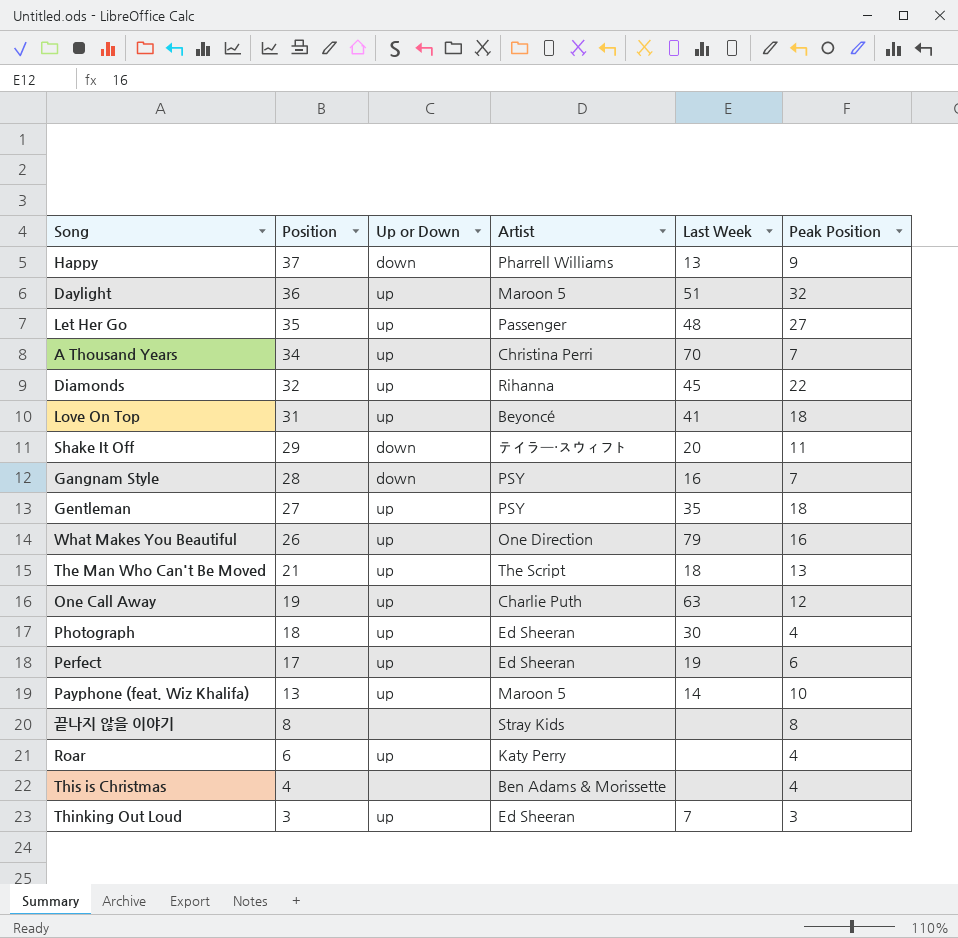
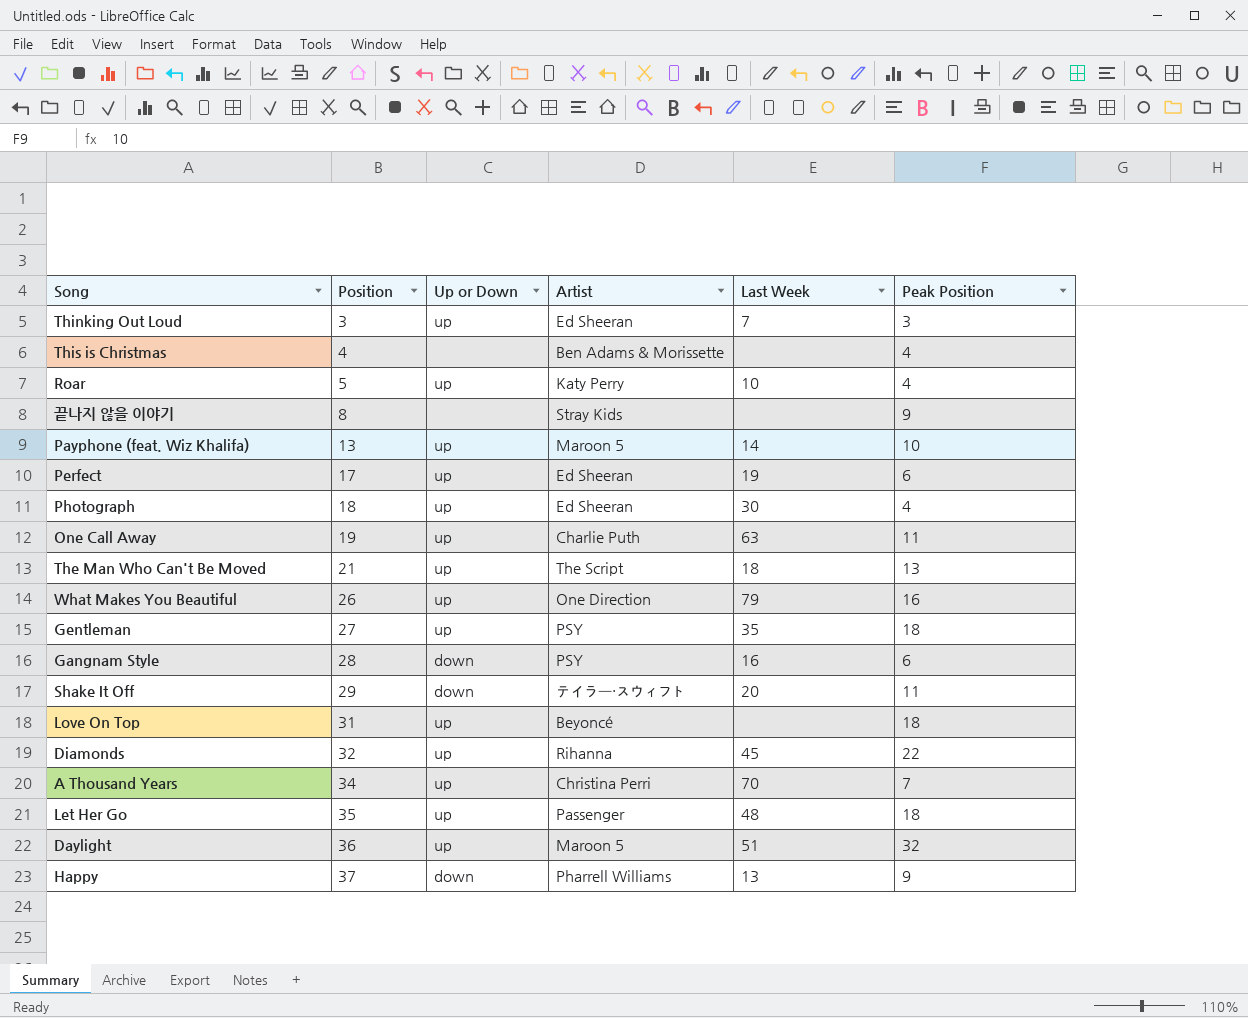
row order: Position descending -> Position ascending
Roar | Position: 6 -> 5
Roar | Last Week: none -> 10
끝나지 않을 이야기 | Peak Position: 8 -> 9
One Call Away | Peak Position: 12 -> 11
Gangnam Style | Peak Position: 7 -> 6
Love On Top | Last Week: 41 -> none
Let Her Go | Peak Position: 27 -> 18

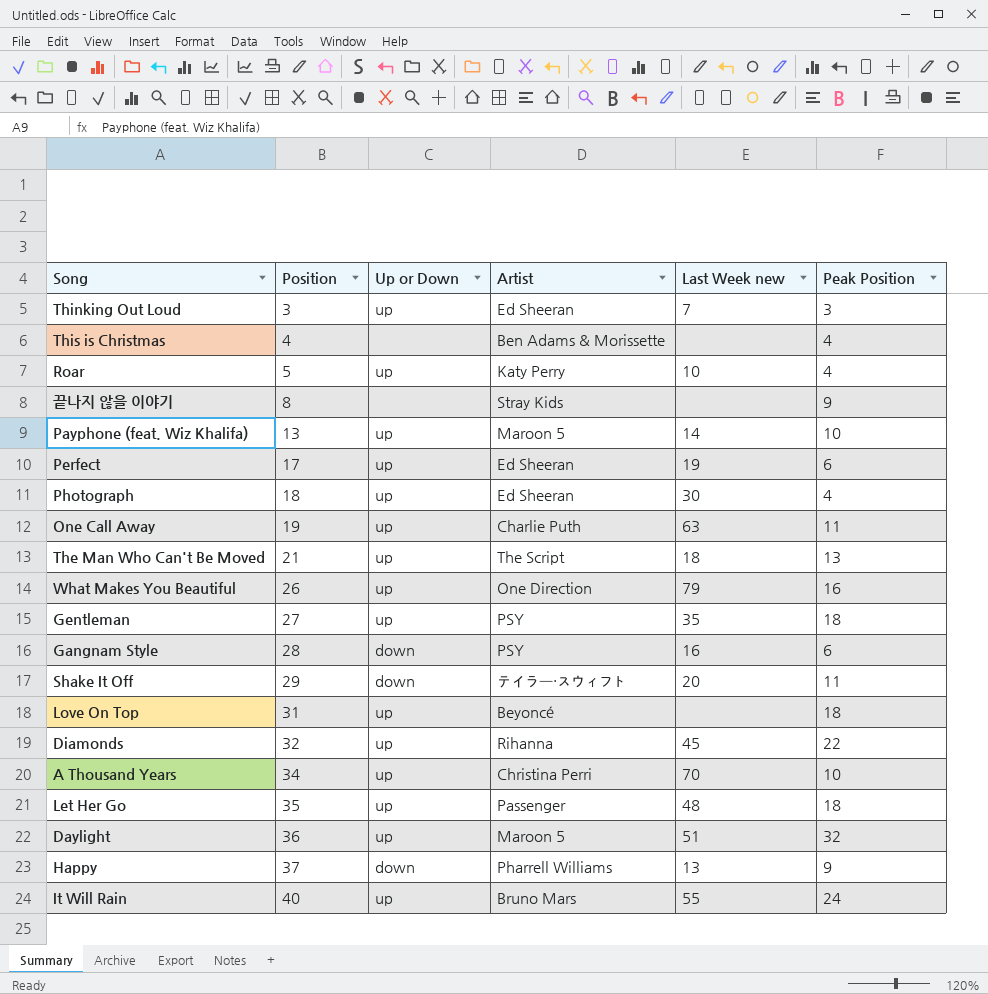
column name: Last Week -> Last Week new
A Thousand Years | Peak Position: 7 -> 10
row It Will Rain: none -> 40 | up | Bruno Mars | 55 | 24

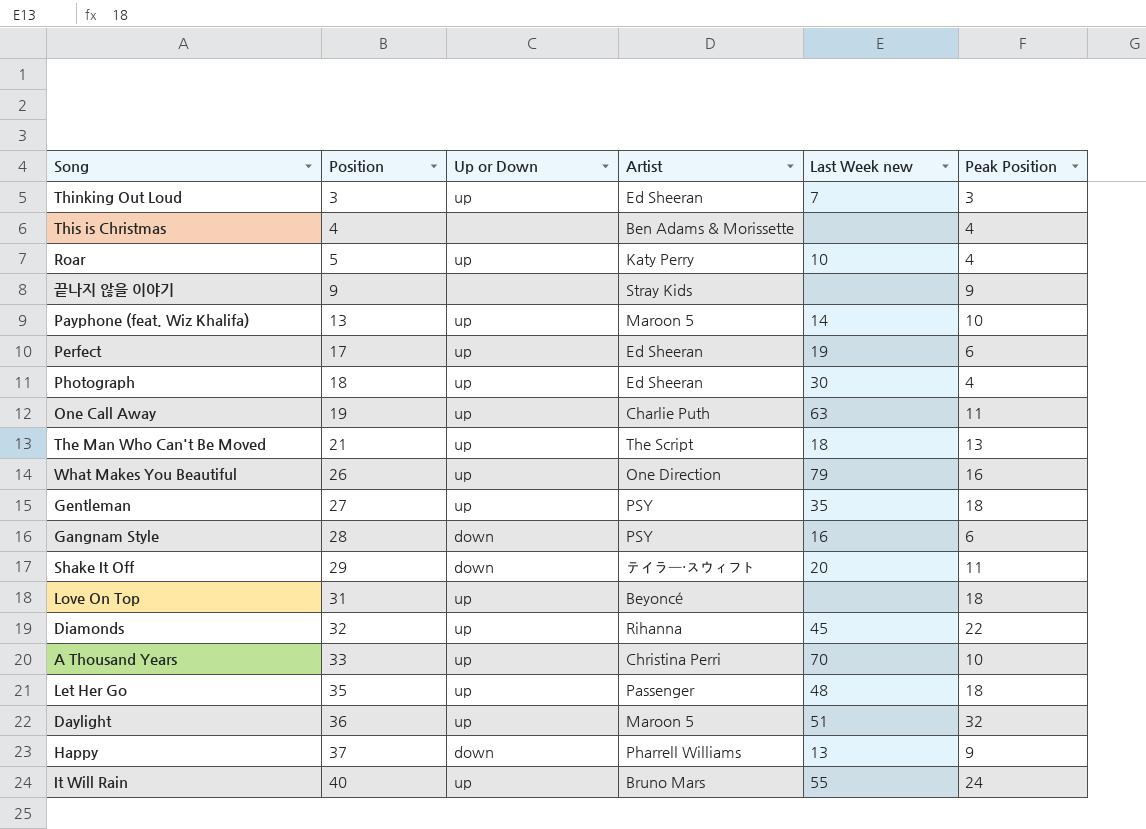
끝나지 않을 이야기 | Position: 8 -> 9
A Thousand Years | Position: 34 -> 33

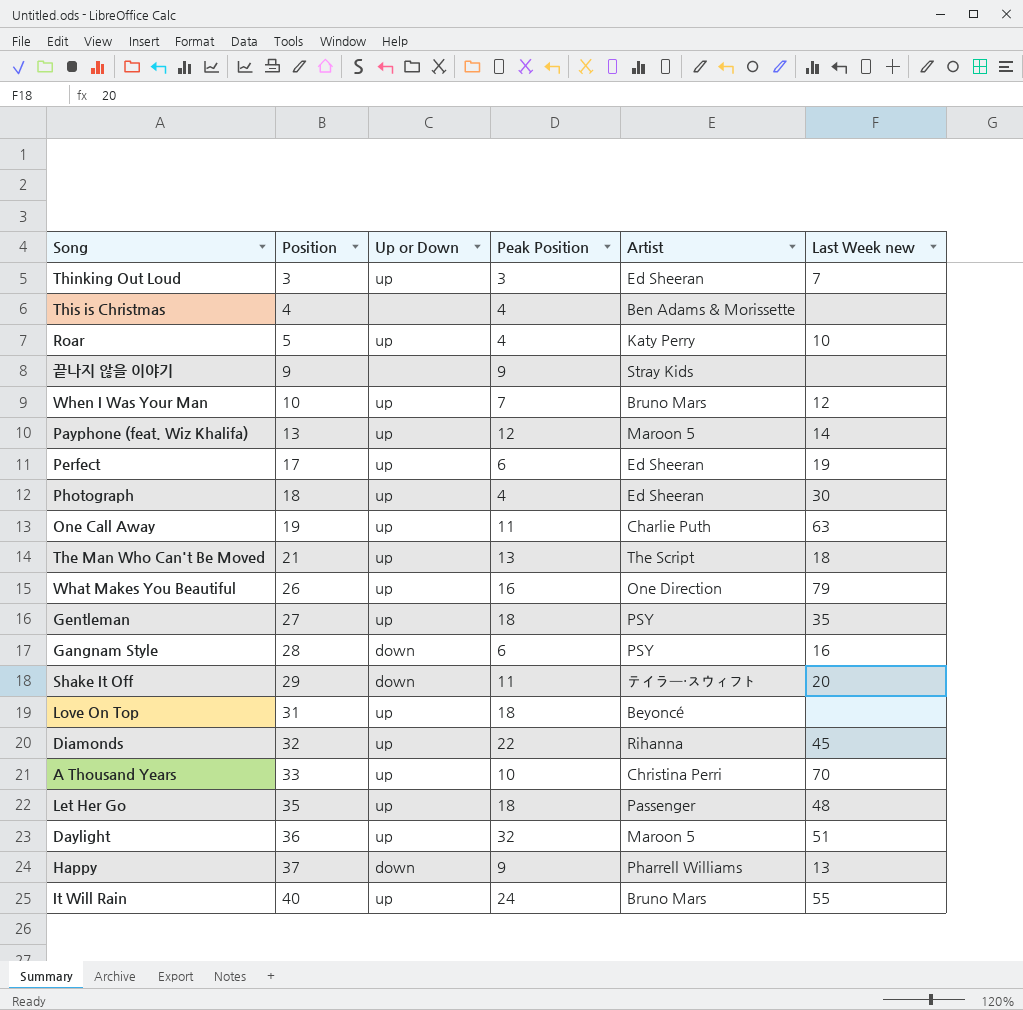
column Peak Position | position: 6 -> 4
row When I Was Your Man: none -> 10 | up | 7 | Bruno Mars | 12
Payphone (feat. Wiz Khalifa) | Peak Position: 10 -> 12

